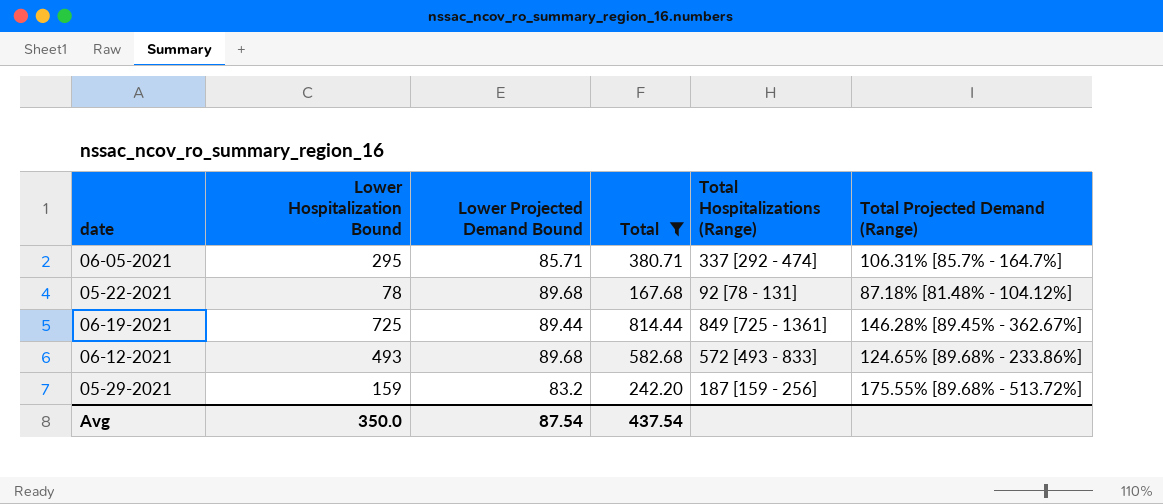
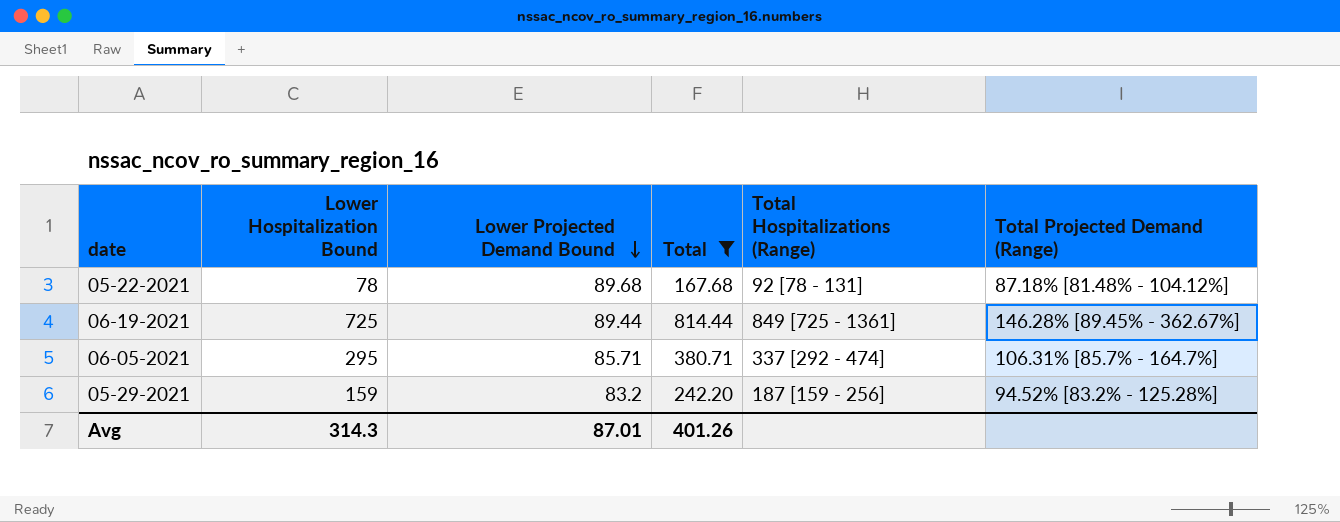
row order: none -> Lower Projected Demand Bound descending
row 06-12-2021: 493 | 89.68 | 582.68 | 572 [493 - 833] | 124.65% [89.68% - 233.86%] -> none
05-29-2021 | Total Projected Demand (Range): 175.55% [89.68% - 513.72%] -> 94.52% [83.2% - 125.28%]
Avg | Lower Hospitalization Bound: 350.0 -> 314.3
Avg | Lower Projected Demand Bound: 87.54 -> 87.01
Avg | Total: 437.54 -> 401.26

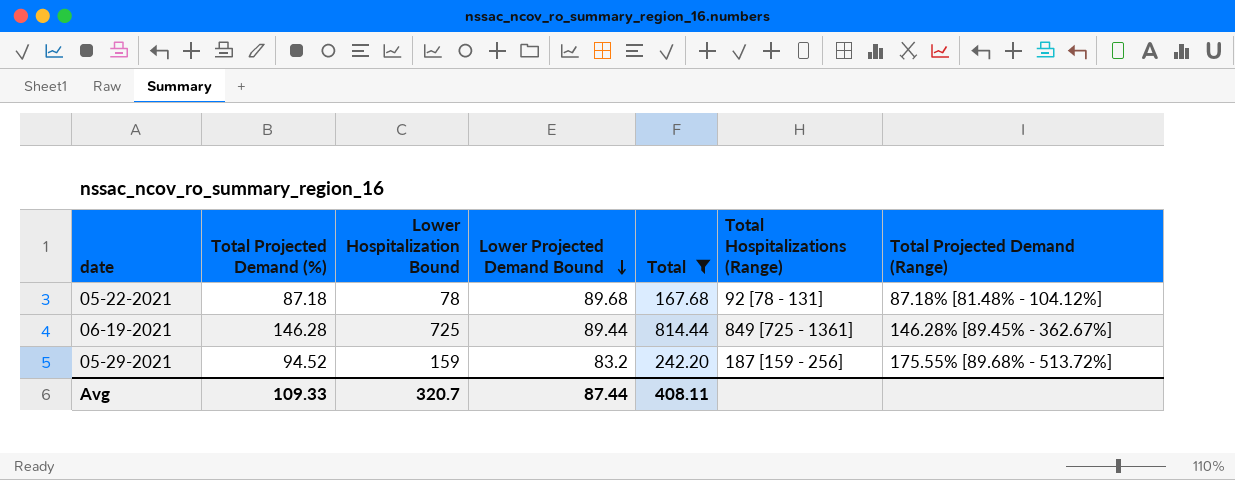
column Total Projected Demand (%) | position: none -> 2
row 06-05-2021: 295 | 85.71 | 380.71 | 337 [292 - 474] | 106.31% [85.7% - 164.7%] -> none
05-29-2021 | Total Projected Demand (Range): 94.52% [83.2% - 125.28%] -> 175.55% [89.68% - 513.72%]
Avg | Lower Hospitalization Bound: 314.3 -> 320.7
Avg | Lower Projected Demand Bound: 87.01 -> 87.44
Avg | Total: 401.26 -> 408.11

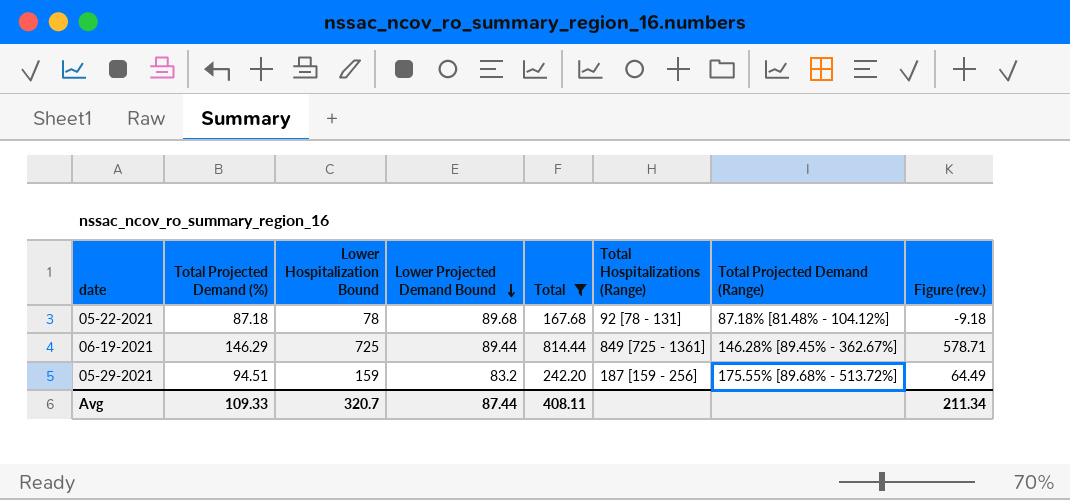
column Figure (rev.) | formula: none -> [Lower Hospitalization Bound] - [Total Projected Demand (%)]
06-19-2021 | Total Projected Demand (%): 146.28 -> 146.29
05-29-2021 | Total Projected Demand (%): 94.52 -> 94.51

